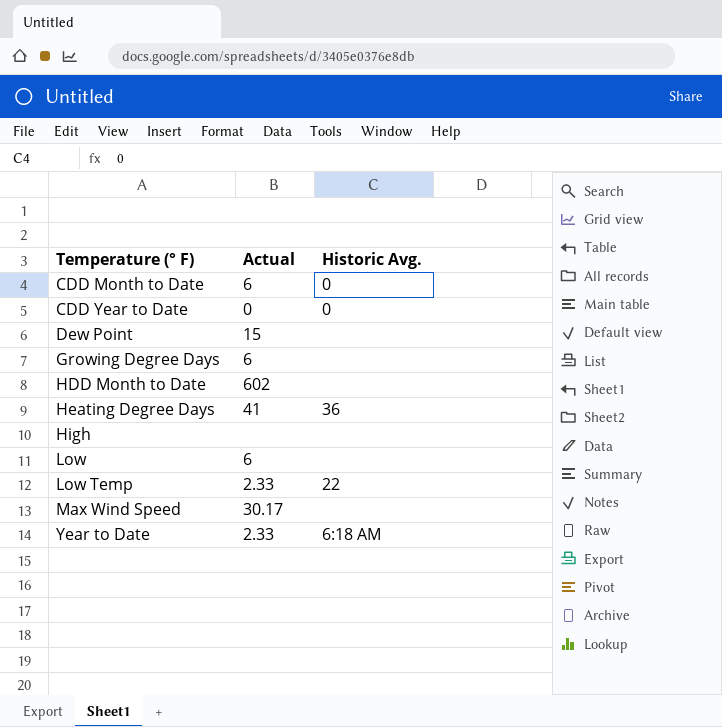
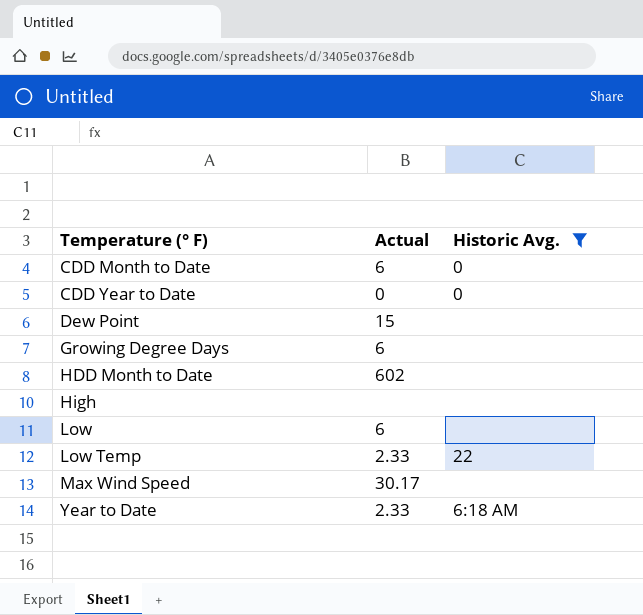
filter: none -> Historic Avg. != 36

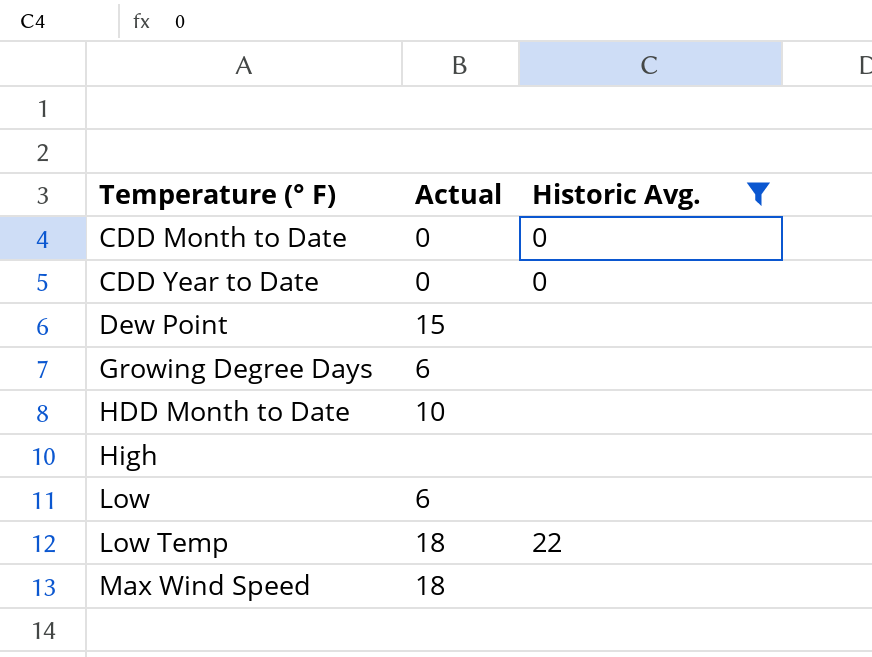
row Year to Date: 2.33 | 6:18 AM -> none
CDD Month to Date | Actual: 6 -> 0
HDD Month to Date | Actual: 602 -> 10
Low Temp | Actual: 2.33 -> 18
Max Wind Speed | Actual: 30.17 -> 18

